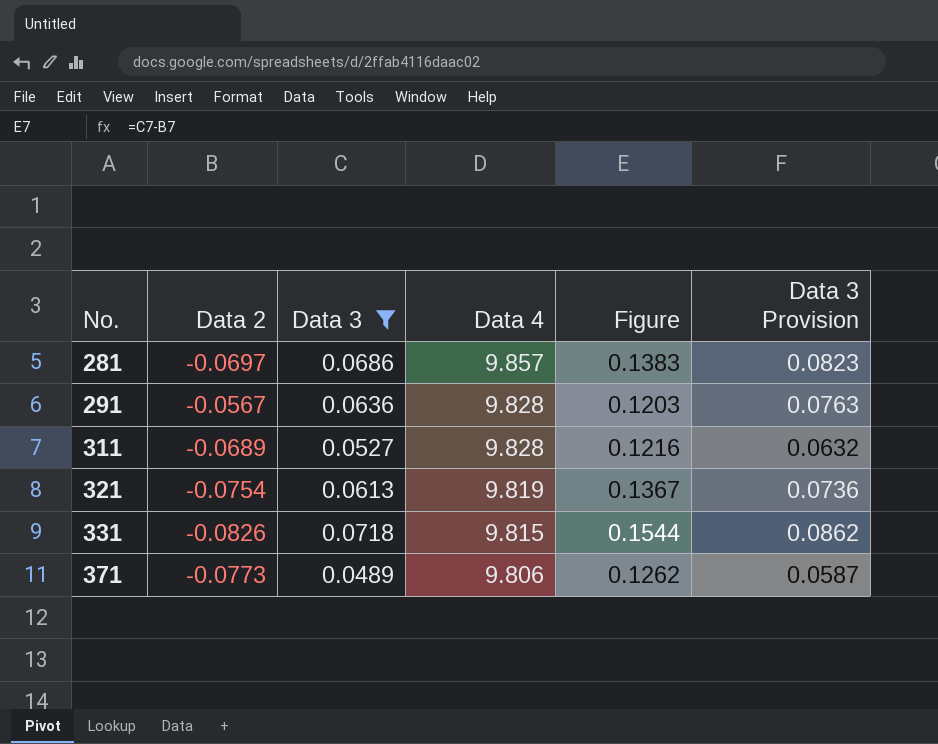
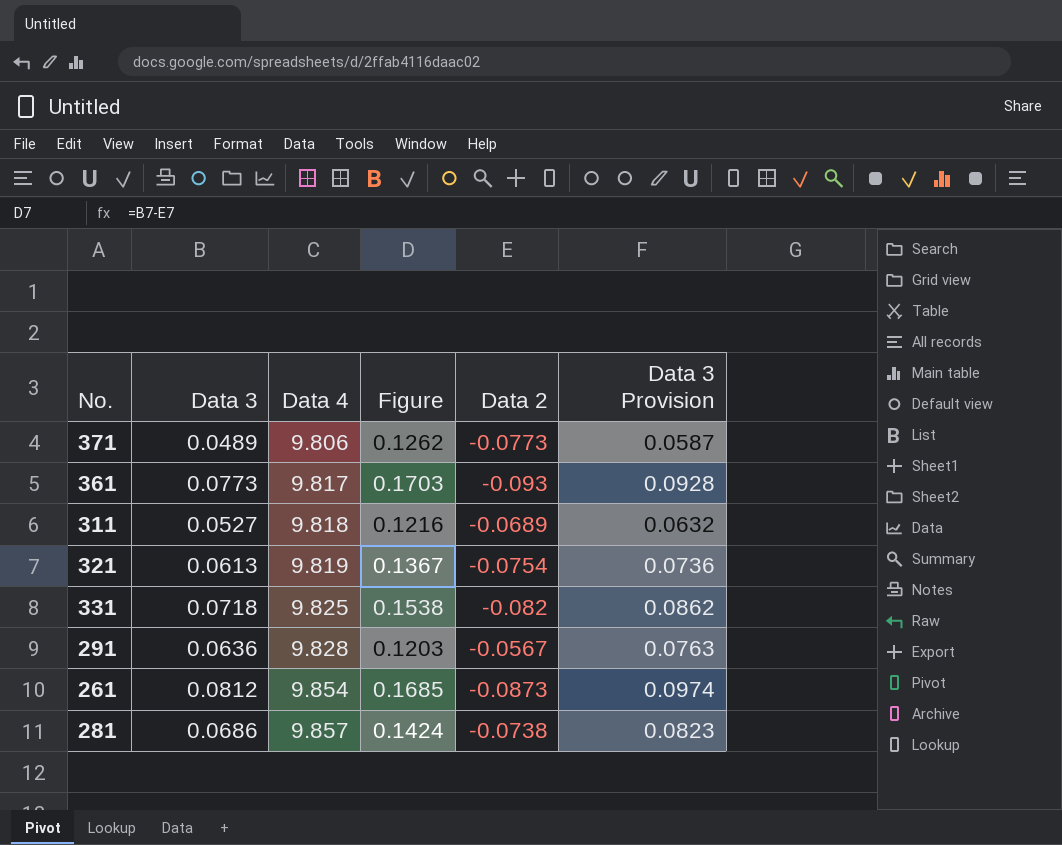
filter: Data 3 <= 0.0718 -> none
row order: No. ascending -> Data 4 ascending
column Data 2 | position: 2 -> 5
311 | Data 4: 9.828 -> 9.818
331 | Data 4: 9.815 -> 9.825
331 | Figure: 0.1544 -> 0.1538
331 | Data 2: -0.0826 -> -0.082
281 | Figure: 0.1383 -> 0.1424
281 | Data 2: -0.0697 -> -0.0738

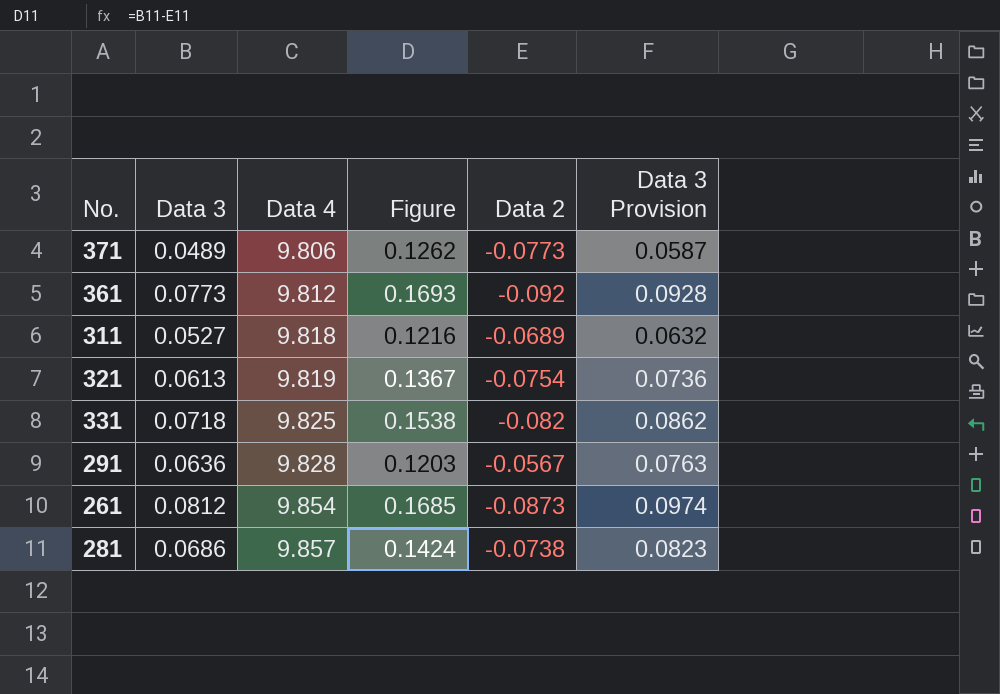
361 | Data 4: 9.817 -> 9.812
361 | Figure: 0.1703 -> 0.1693
361 | Data 2: -0.093 -> -0.092

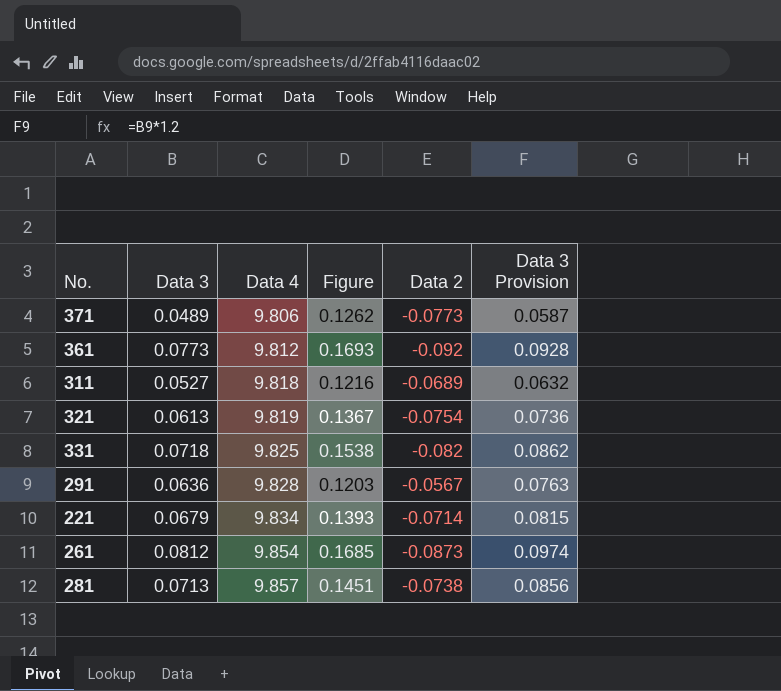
row 221: none -> 0.0679 | 9.834 | 0.1393 | -0.0714 | 0.0815
281 | Data 3: 0.0686 -> 0.0713
281 | Figure: 0.1424 -> 0.1451
281 | Data 3 Provision: 0.0823 -> 0.0856

